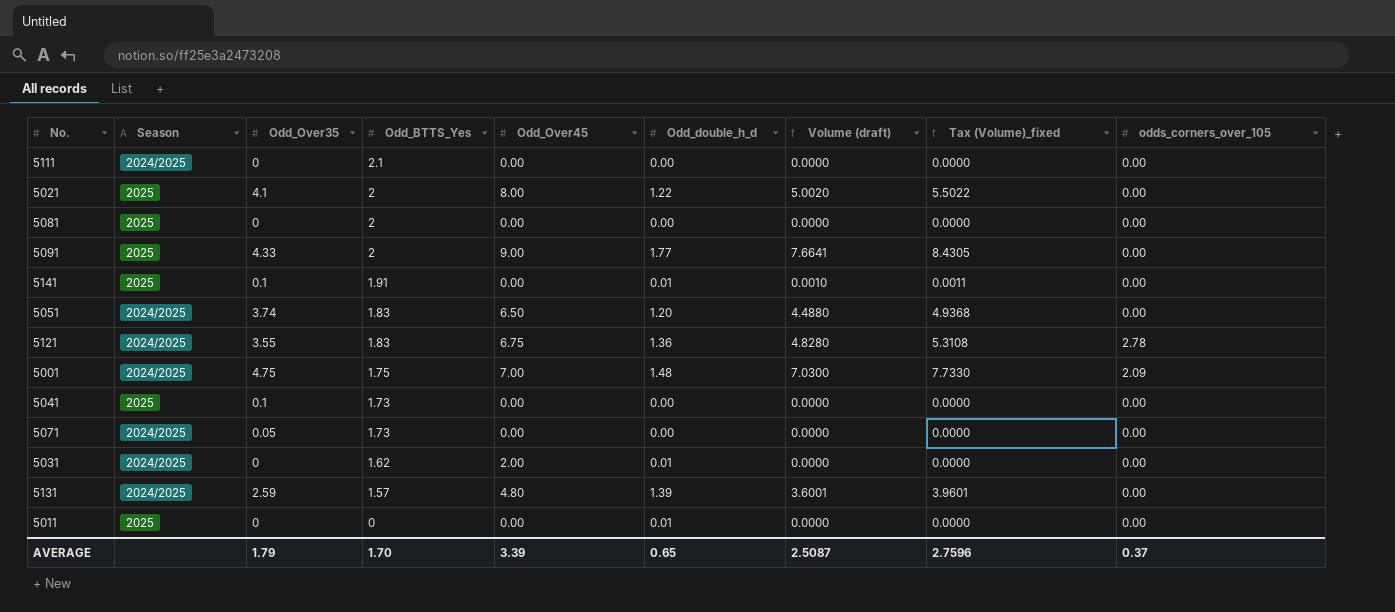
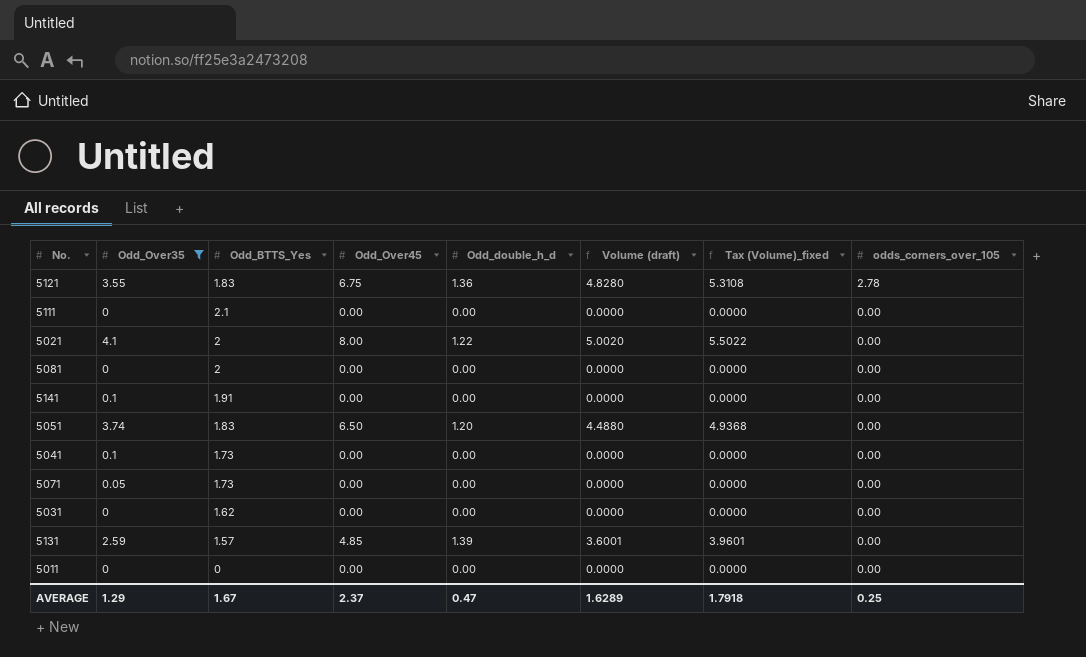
filter: none -> Odd_Over35 <= 4.1
row order: Odd_BTTS_Yes descending -> odds_corners_over_105 descending
column Season | position: 2 -> none
5141 | Odd_double_h_d: 0.01 -> 0.00
5141 | Volume (draft): 0.0010 -> 0.0000
5141 | Tax (Volume)_fixed: 0.0011 -> 0.0000
5031 | Odd_Over45: 2.00 -> 0.00
5031 | Odd_double_h_d: 0.01 -> 0.00
5131 | Odd_Over45: 4.80 -> 4.85
5011 | Odd_double_h_d: 0.01 -> 0.00
AVERAGE | Odd_Over35: 1.79 -> 1.29
AVERAGE | Odd_BTTS_Yes: 1.70 -> 1.67
AVERAGE | Odd_Over45: 3.39 -> 2.37
AVERAGE | Odd_double_h_d: 0.65 -> 0.47
AVERAGE | Volume (draft): 2.5087 -> 1.6289
AVERAGE | Tax (Volume)_fixed: 2.7596 -> 1.7918
AVERAGE | odds_corners_over_105: 0.37 -> 0.25

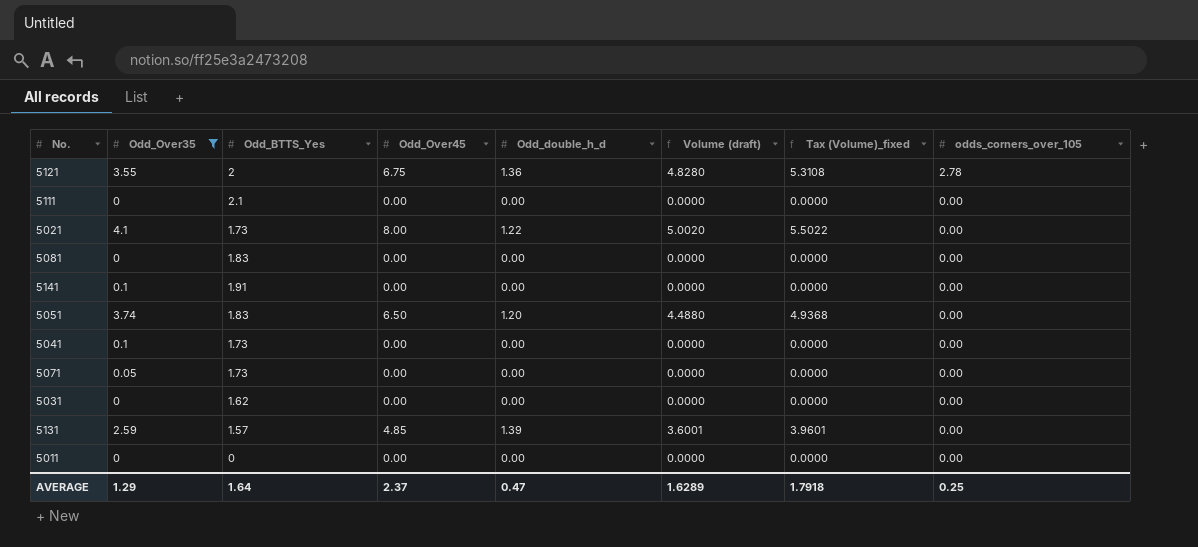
5121 | Odd_BTTS_Yes: 1.83 -> 2
5021 | Odd_BTTS_Yes: 2 -> 1.73
5081 | Odd_BTTS_Yes: 2 -> 1.83
AVERAGE | Odd_BTTS_Yes: 1.67 -> 1.64

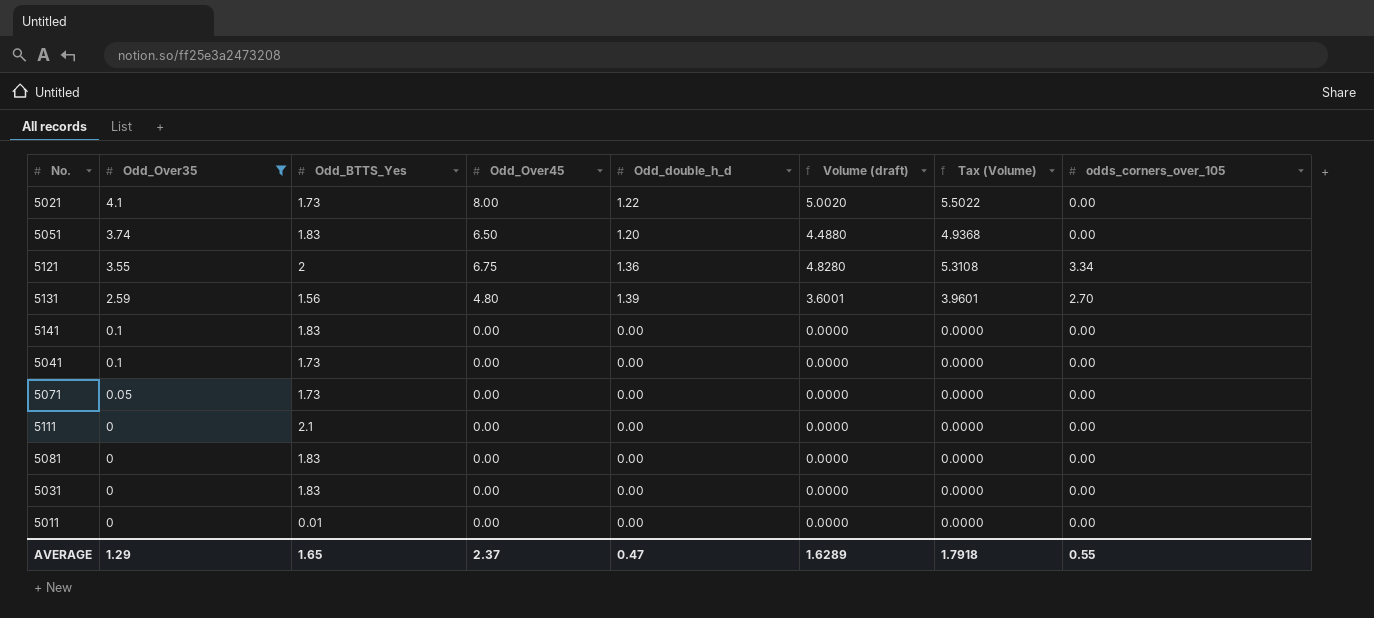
row order: odds_corners_over_105 descending -> Odd_Over35 descending
column name: Tax (Volume)_fixed -> Tax (Volume)
5121 | odds_corners_over_105: 2.78 -> 3.34
5131 | Odd_BTTS_Yes: 1.57 -> 1.56
5131 | Odd_Over45: 4.85 -> 4.80
5131 | odds_corners_over_105: 0.00 -> 2.70
5141 | Odd_BTTS_Yes: 1.91 -> 1.83
5031 | Odd_BTTS_Yes: 1.62 -> 1.83
5011 | Odd_BTTS_Yes: 0 -> 0.01
AVERAGE | Odd_BTTS_Yes: 1.64 -> 1.65
AVERAGE | odds_corners_over_105: 0.25 -> 0.55

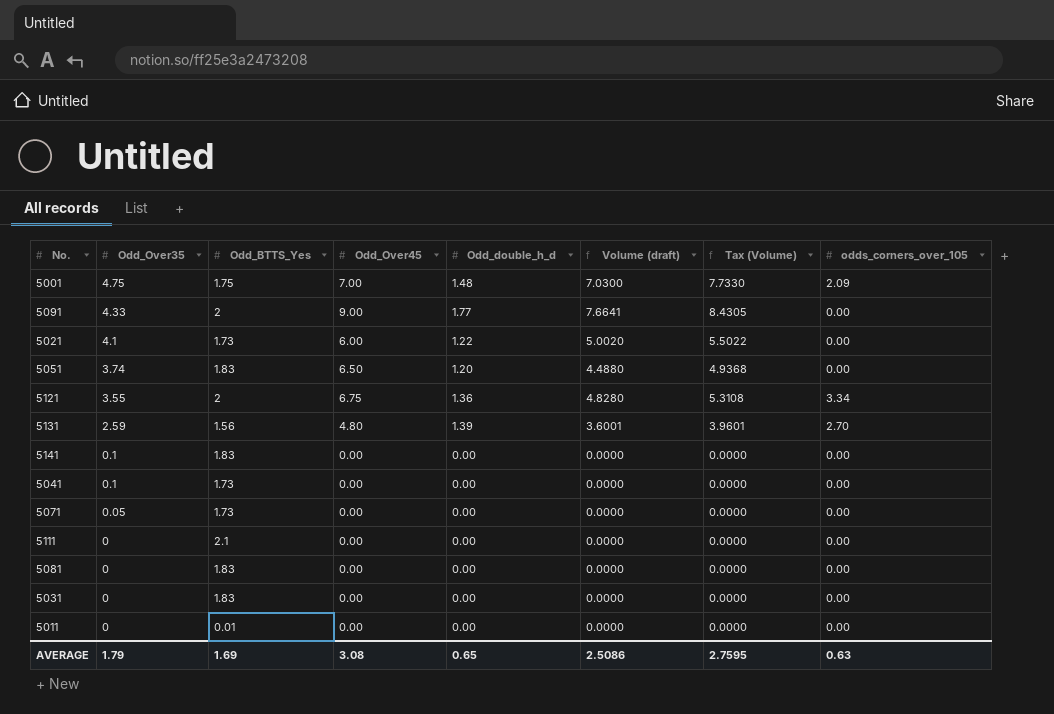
filter: Odd_Over35 <= 4.1 -> none
5021 | Odd_Over45: 8.00 -> 6.00
AVERAGE | Odd_Over35: 1.29 -> 1.79
AVERAGE | Odd_BTTS_Yes: 1.65 -> 1.69
AVERAGE | Odd_Over45: 2.37 -> 3.08
AVERAGE | Odd_double_h_d: 0.47 -> 0.65
AVERAGE | Volume (draft): 1.6289 -> 2.5086
AVERAGE | Tax (Volume): 1.7918 -> 2.7595
AVERAGE | odds_corners_over_105: 0.55 -> 0.63

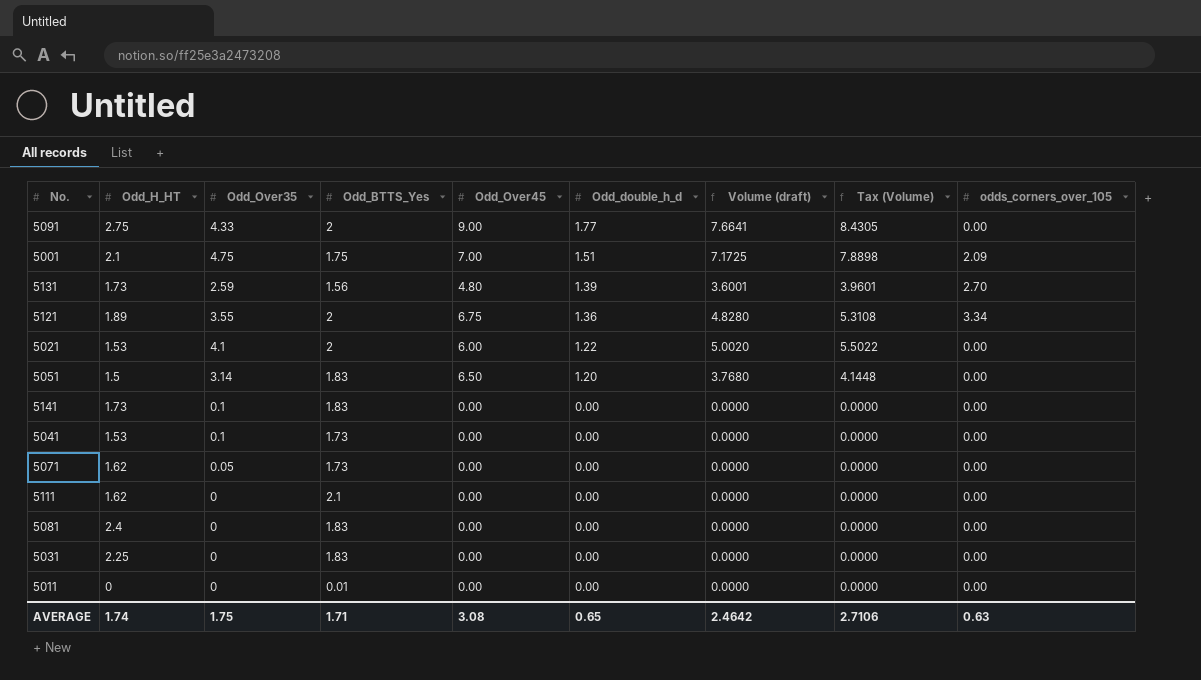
row order: Odd_Over35 descending -> Odd_double_h_d descending
column Odd_H_HT | position: none -> 2
5001 | Odd_double_h_d: 1.48 -> 1.51
5001 | Volume (draft): 7.0300 -> 7.1725
5001 | Tax (Volume): 7.7330 -> 7.8898
5021 | Odd_BTTS_Yes: 1.73 -> 2
5051 | Odd_Over35: 3.74 -> 3.14
5051 | Volume (draft): 4.4880 -> 3.7680
5051 | Tax (Volume): 4.9368 -> 4.1448
AVERAGE | Odd_Over35: 1.79 -> 1.75
AVERAGE | Odd_BTTS_Yes: 1.69 -> 1.71
AVERAGE | Volume (draft): 2.5086 -> 2.4642
AVERAGE | Tax (Volume): 2.7595 -> 2.7106

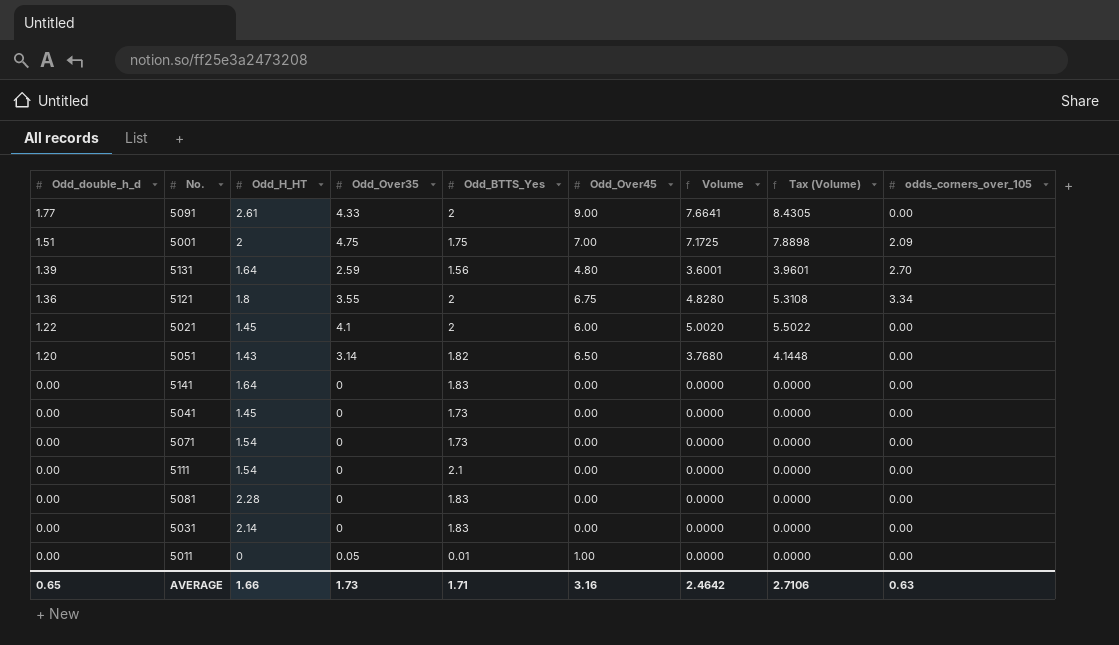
column Odd_double_h_d | position: 6 -> 1
column name: Volume (draft) -> Volume
5091 | Odd_H_HT: 2.75 -> 2.61
5001 | Odd_H_HT: 2.1 -> 2
5131 | Odd_H_HT: 1.73 -> 1.64
5121 | Odd_H_HT: 1.89 -> 1.8
5021 | Odd_H_HT: 1.53 -> 1.45
5051 | Odd_H_HT: 1.5 -> 1.43
5051 | Odd_BTTS_Yes: 1.83 -> 1.82
5141 | Odd_H_HT: 1.73 -> 1.64
5141 | Odd_Over35: 0.1 -> 0
5041 | Odd_H_HT: 1.53 -> 1.45
5041 | Odd_Over35: 0.1 -> 0
5071 | Odd_H_HT: 1.62 -> 1.54
5071 | Odd_Over35: 0.05 -> 0
5111 | Odd_H_HT: 1.62 -> 1.54
5081 | Odd_H_HT: 2.4 -> 2.28
5031 | Odd_H_HT: 2.25 -> 2.14
5011 | Odd_Over35: 0 -> 0.05
5011 | Odd_Over45: 0.00 -> 1.00
AVERAGE | Odd_H_HT: 1.74 -> 1.66
AVERAGE | Odd_Over35: 1.75 -> 1.73
AVERAGE | Odd_Over45: 3.08 -> 3.16

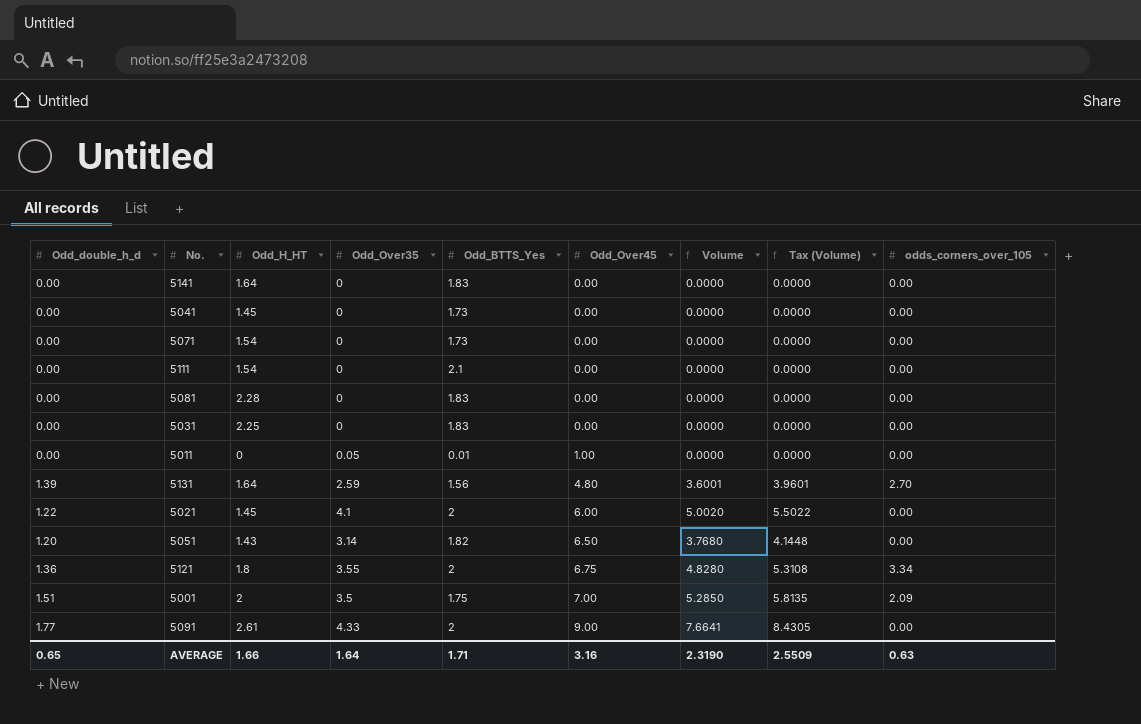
row order: Odd_double_h_d descending -> Odd_Over45 ascending
5031 | Odd_H_HT: 2.14 -> 2.25
5001 | Odd_Over35: 4.75 -> 3.5
5001 | Volume: 7.1725 -> 5.2850
5001 | Tax (Volume): 7.8898 -> 5.8135
AVERAGE | Odd_Over35: 1.73 -> 1.64
AVERAGE | Volume: 2.4642 -> 2.3190
AVERAGE | Tax (Volume): 2.7106 -> 2.5509

